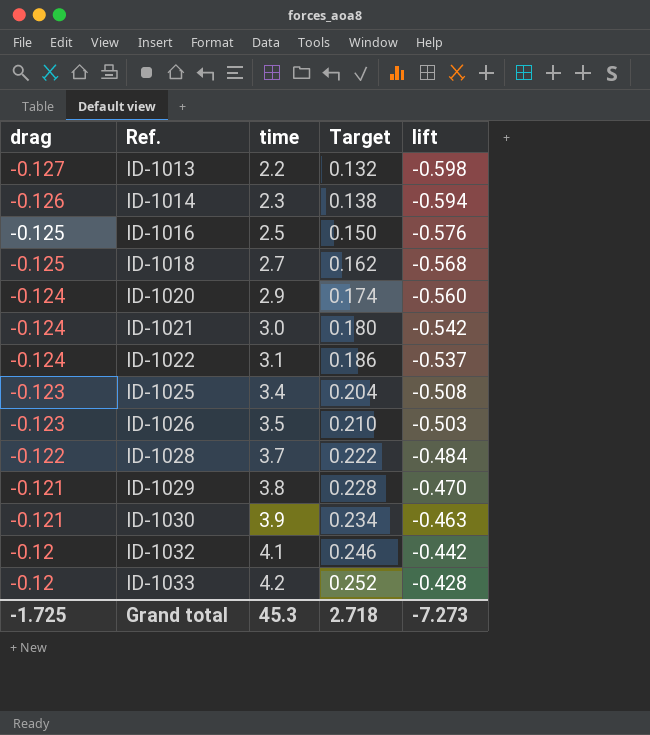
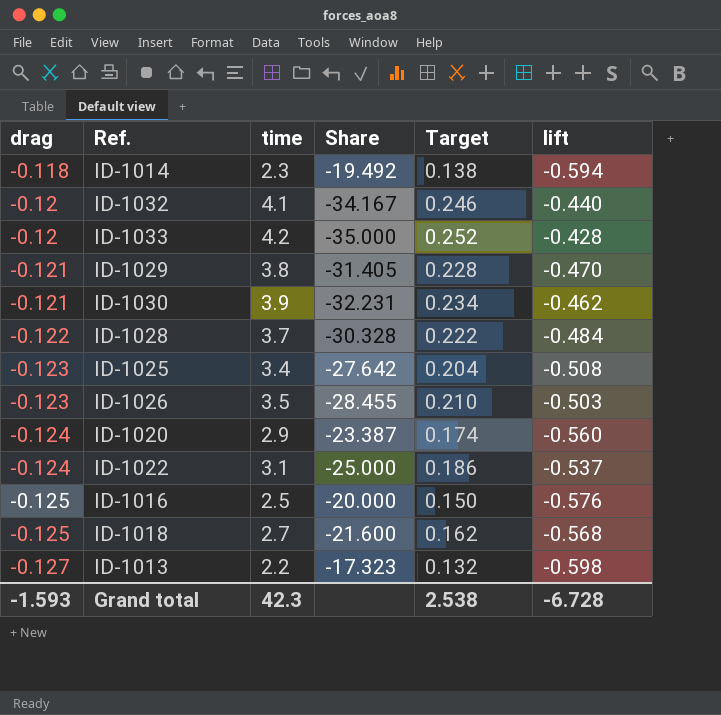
row order: drag ascending -> drag descending
column Share | formula: none -> [time] / [drag]
row ID-1021: -0.124 | 3.0 | 0.180 | -0.542 -> none
ID-1014 | drag: -0.126 -> -0.118
ID-1032 | lift: -0.442 -> -0.440
ID-1030 | lift: -0.463 -> -0.462
Grand total | drag: -1.725 -> -1.593
Grand total | time: 45.3 -> 42.3
Grand total | Target: 2.718 -> 2.538
Grand total | lift: -7.273 -> -6.728

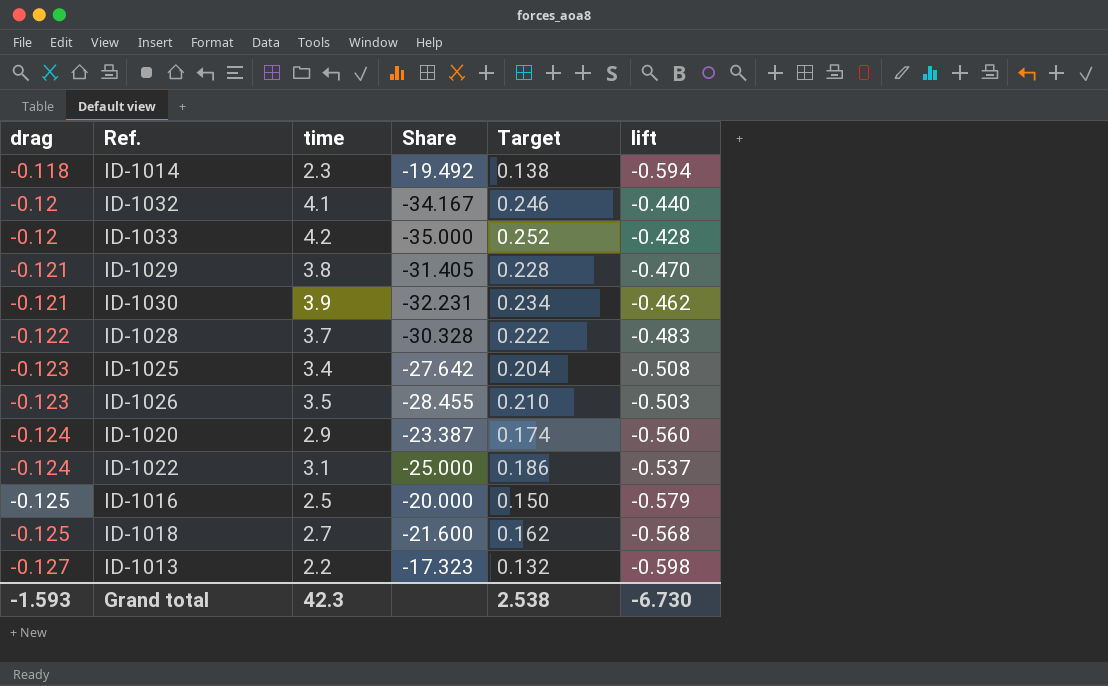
ID-1028 | lift: -0.484 -> -0.483
ID-1016 | lift: -0.576 -> -0.579
Grand total | lift: -6.728 -> -6.730

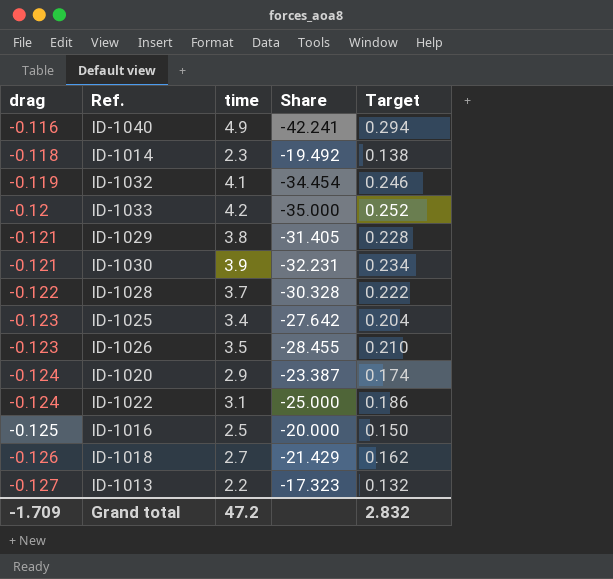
column lift | position: 6 -> none
row ID-1040: none -> -0.116 | 4.9 | -42.241 | 0.294
ID-1032 | drag: -0.12 -> -0.119
ID-1032 | Share: -34.167 -> -34.454
ID-1018 | drag: -0.125 -> -0.126
ID-1018 | Share: -21.600 -> -21.429
Grand total | drag: -1.593 -> -1.709
Grand total | time: 42.3 -> 47.2
Grand total | Target: 2.538 -> 2.832

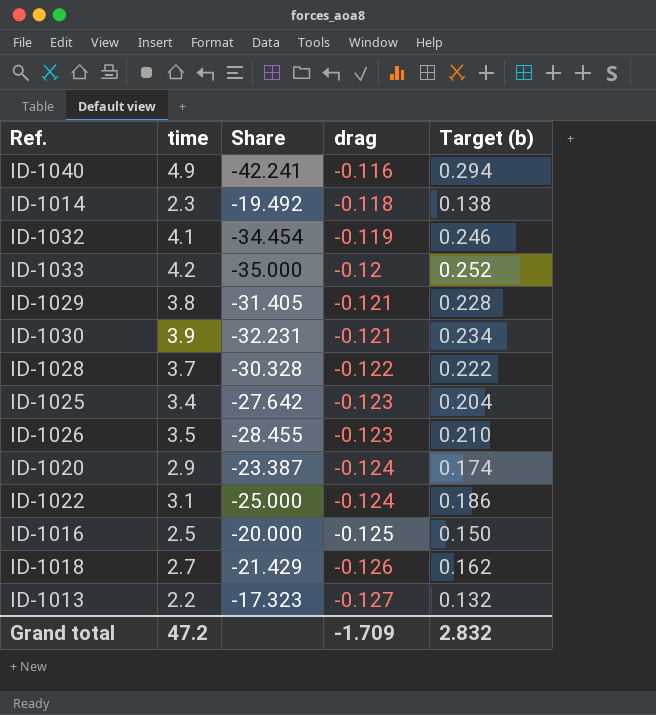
column drag | position: 1 -> 4
column name: Target -> Target (b)

